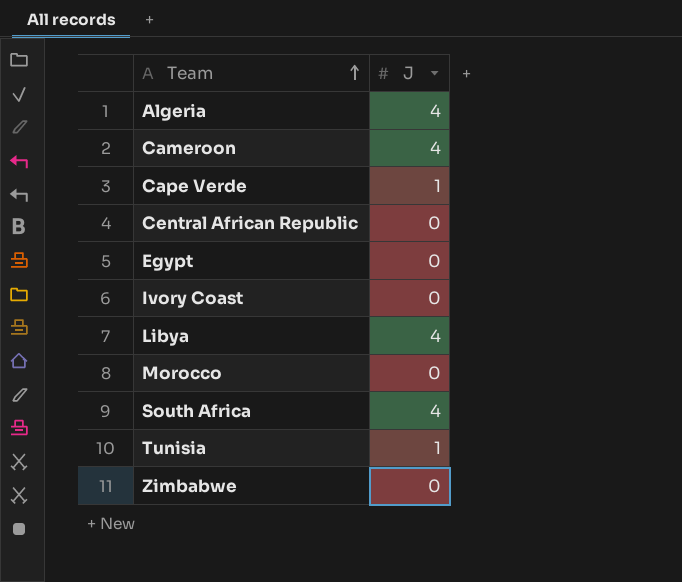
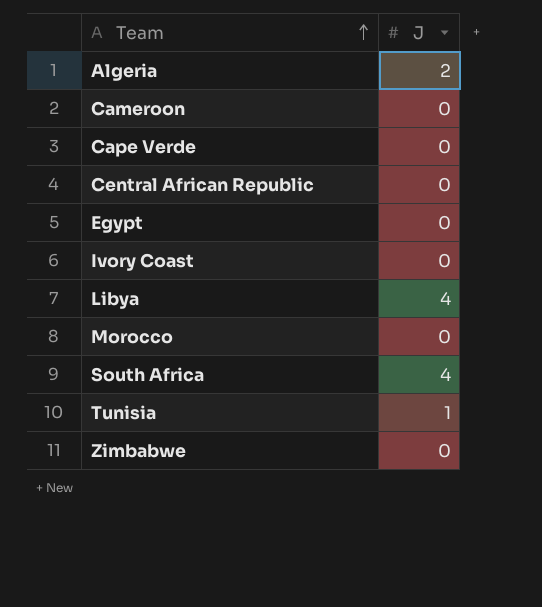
Algeria | J: 4 -> 2
Cameroon | J: 4 -> 0
Cape Verde | J: 1 -> 0

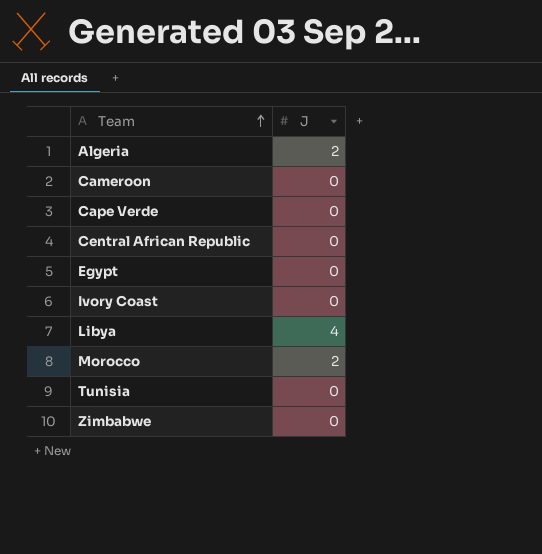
row South Africa: 4 -> none
Morocco | J: 0 -> 2
Tunisia | J: 1 -> 0

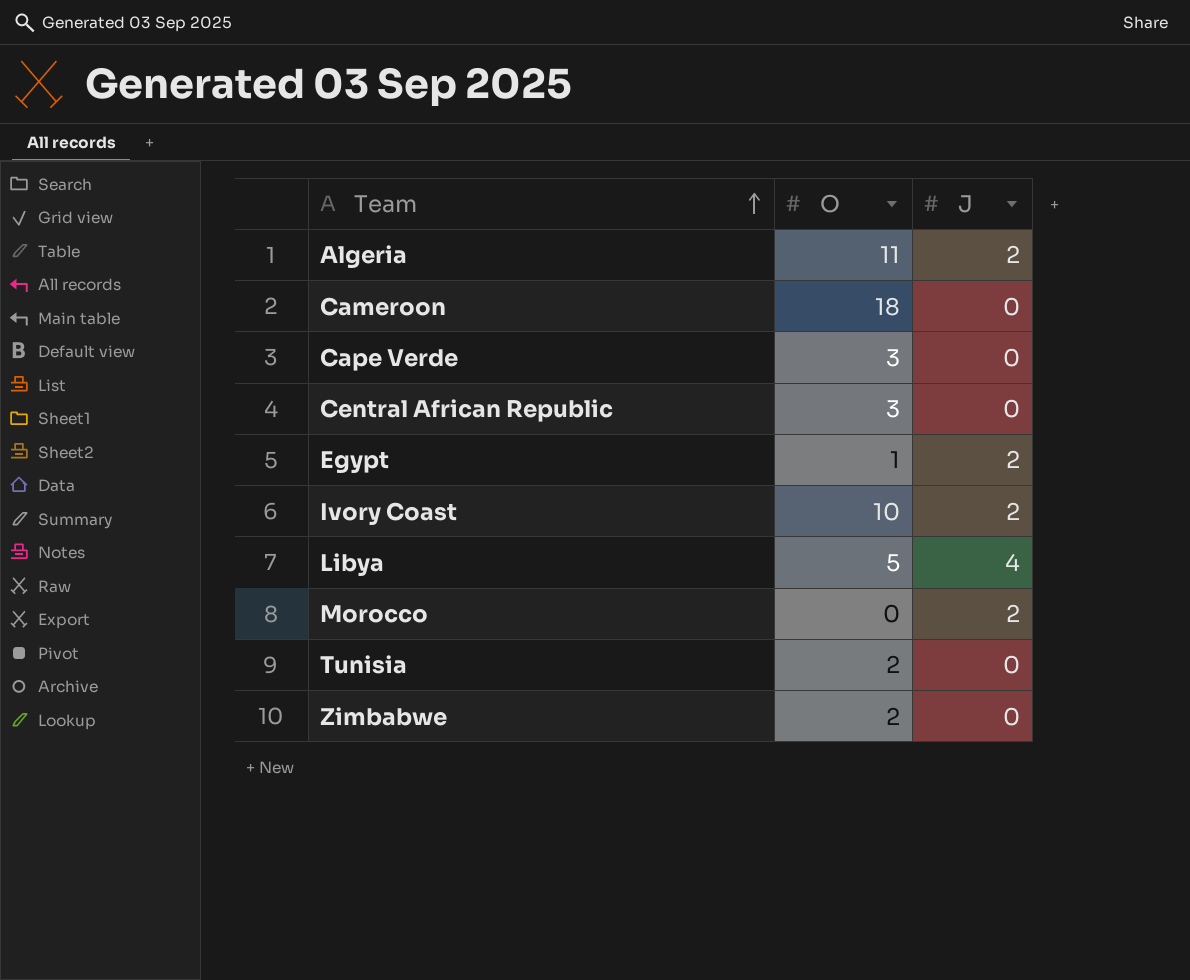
column O | position: none -> 2
Egypt | J: 0 -> 2
Ivory Coast | J: 0 -> 2

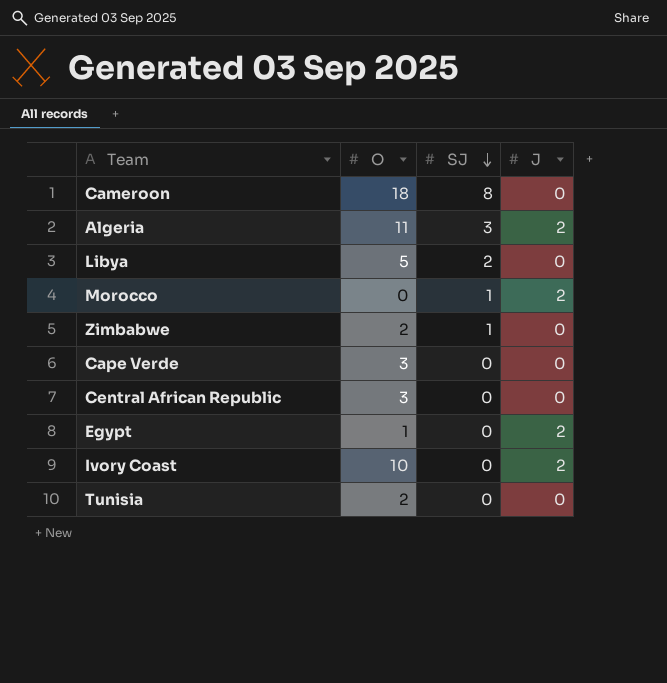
row order: Team ascending -> SJ descending
column SJ | position: none -> 3
Libya | J: 4 -> 0

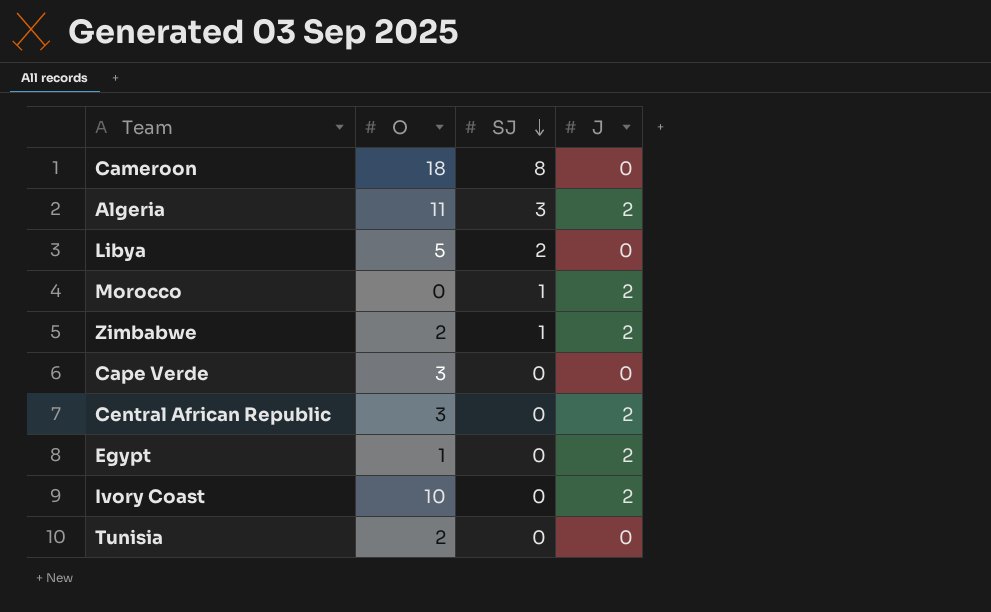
Zimbabwe | J: 0 -> 2
Central African Republic | J: 0 -> 2

